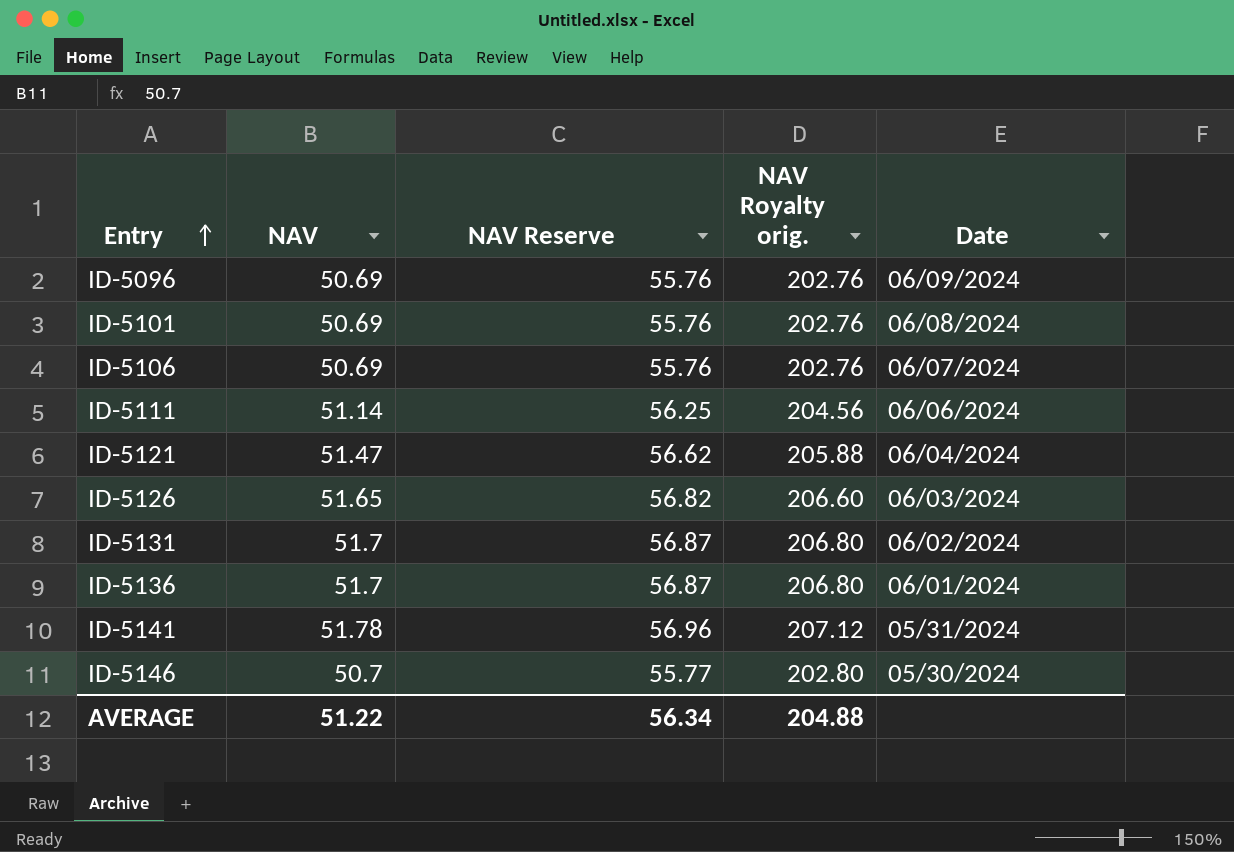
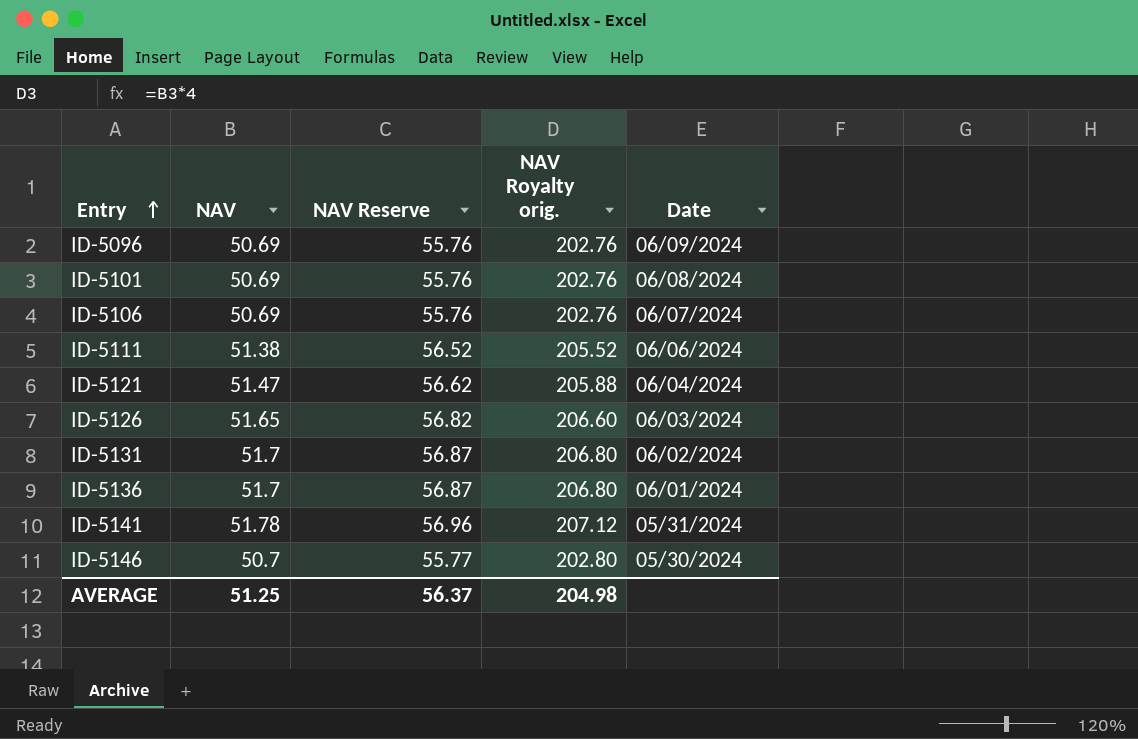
ID-5111 | NAV: 51.14 -> 51.38
ID-5111 | NAV Reserve: 56.25 -> 56.52
ID-5111 | NAV Royalty orig.: 204.56 -> 205.52
AVERAGE | NAV: 51.22 -> 51.25
AVERAGE | NAV Reserve: 56.34 -> 56.37
AVERAGE | NAV Royalty orig.: 204.88 -> 204.98

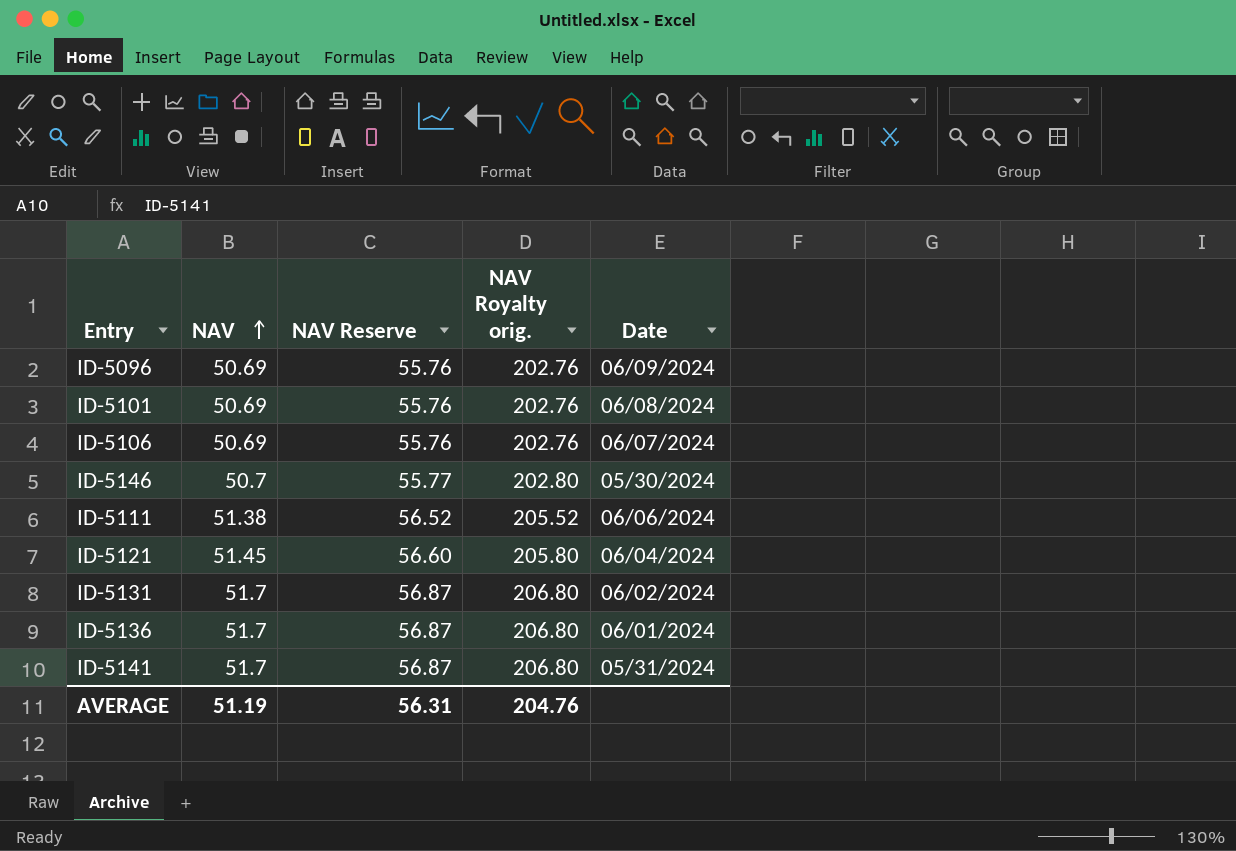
row order: Entry ascending -> NAV ascending
row ID-5126: 51.65 | 56.82 | 206.60 | 06/03/2024 -> none
ID-5121 | NAV: 51.47 -> 51.45
ID-5121 | NAV Reserve: 56.62 -> 56.60
ID-5121 | NAV Royalty orig.: 205.88 -> 205.80
ID-5141 | NAV: 51.78 -> 51.7
ID-5141 | NAV Reserve: 56.96 -> 56.87
ID-5141 | NAV Royalty orig.: 207.12 -> 206.80
AVERAGE | NAV: 51.25 -> 51.19
AVERAGE | NAV Reserve: 56.37 -> 56.31
AVERAGE | NAV Royalty orig.: 204.98 -> 204.76

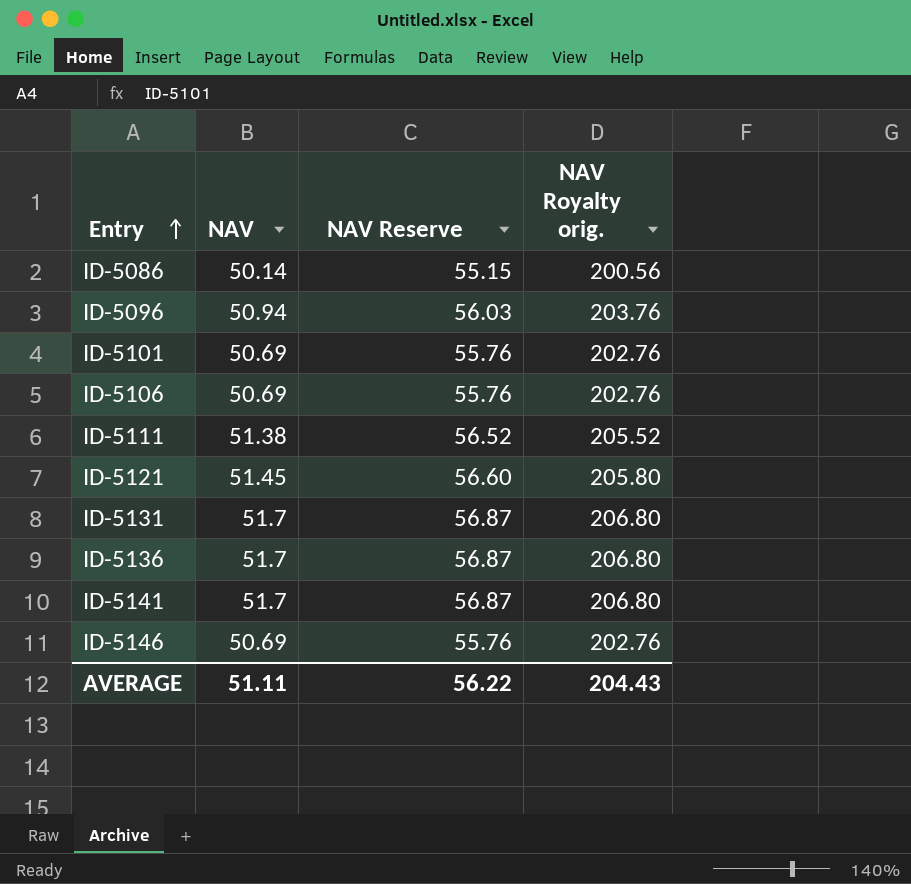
row order: NAV ascending -> Entry ascending
column Date | position: 5 -> none
row ID-5086: none -> 50.14 | 55.15 | 200.56
ID-5096 | NAV: 50.69 -> 50.94
ID-5096 | NAV Reserve: 55.76 -> 56.03
ID-5096 | NAV Royalty orig.: 202.76 -> 203.76
ID-5146 | NAV: 50.7 -> 50.69
ID-5146 | NAV Reserve: 55.77 -> 55.76
ID-5146 | NAV Royalty orig.: 202.80 -> 202.76
AVERAGE | NAV: 51.19 -> 51.11
AVERAGE | NAV Reserve: 56.31 -> 56.22
AVERAGE | NAV Royalty orig.: 204.76 -> 204.43

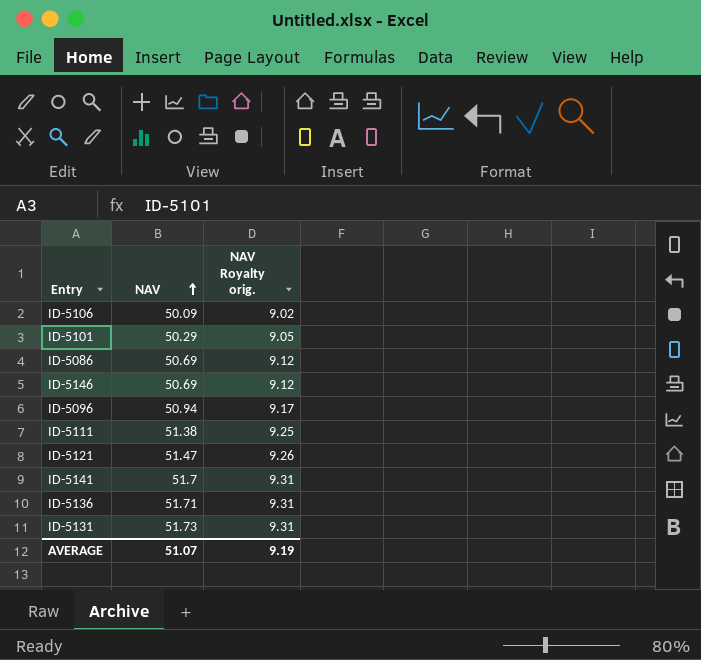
row order: Entry ascending -> NAV ascending
column NAV Reserve | formula: [NAV] * 1.1 -> none
column NAV Royalty orig. | formula: [NAV] * 4 -> [NAV] * 0.18
ID-5106 | NAV: 50.69 -> 50.09
ID-5101 | NAV: 50.69 -> 50.29
ID-5086 | NAV: 50.14 -> 50.69
ID-5121 | NAV: 51.45 -> 51.47
ID-5136 | NAV: 51.7 -> 51.71
ID-5131 | NAV: 51.7 -> 51.73
AVERAGE | NAV: 51.11 -> 51.07
AVERAGE | NAV Royalty orig.: 204.43 -> 9.19

